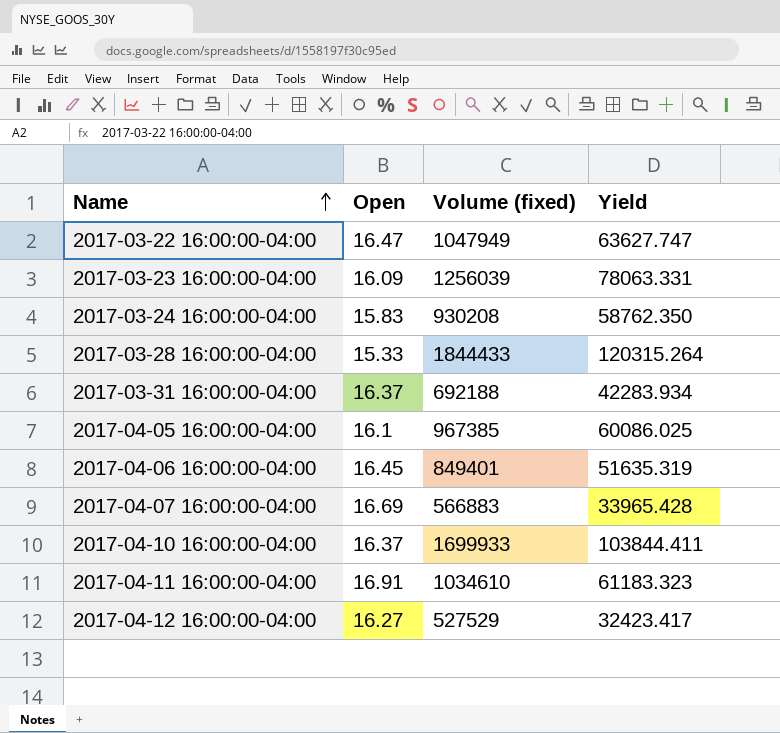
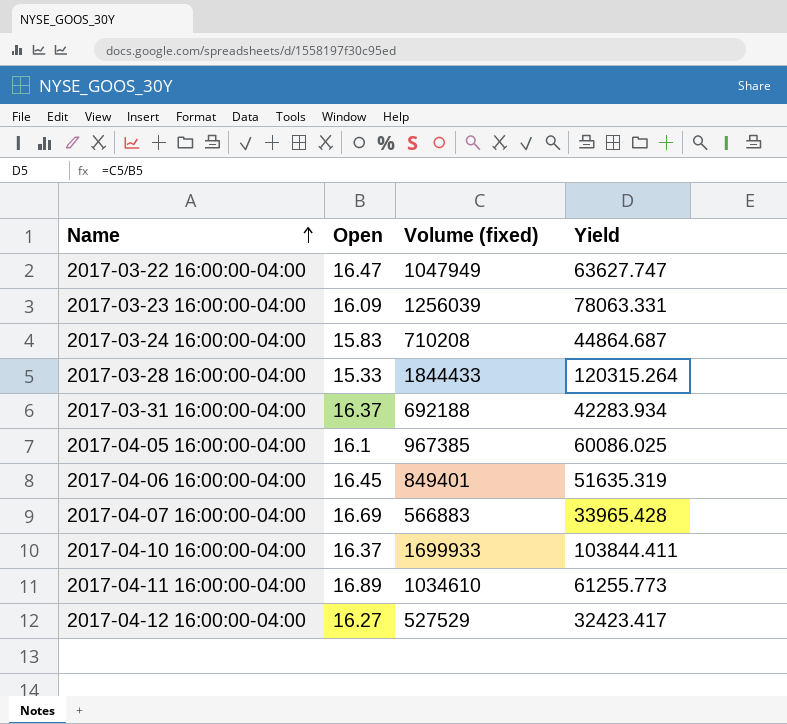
2017-03-24 16:00:00-04:00 | Volume (fixed): 930208 -> 710208
2017-03-24 16:00:00-04:00 | Yield: 58762.350 -> 44864.687
2017-04-11 16:00:00-04:00 | Open: 16.91 -> 16.89
2017-04-11 16:00:00-04:00 | Yield: 61183.323 -> 61255.773

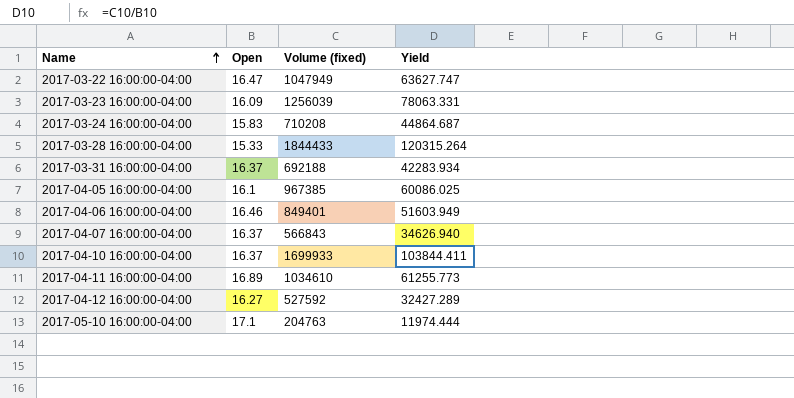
2017-04-06 16:00:00-04:00 | Open: 16.45 -> 16.46
2017-04-06 16:00:00-04:00 | Yield: 51635.319 -> 51603.949
2017-04-07 16:00:00-04:00 | Open: 16.69 -> 16.37
2017-04-07 16:00:00-04:00 | Volume (fixed): 566883 -> 566843
2017-04-07 16:00:00-04:00 | Yield: 33965.428 -> 34626.940
2017-04-12 16:00:00-04:00 | Volume (fixed): 527529 -> 527592
2017-04-12 16:00:00-04:00 | Yield: 32423.417 -> 32427.289
row 2017-05-10 16:00:00-04:00: none -> 17.1 | 204763 | 11974.444

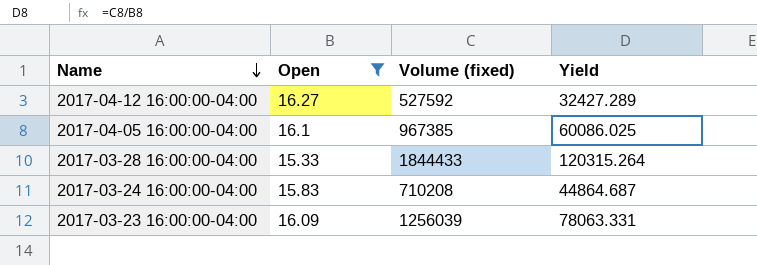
filter: none -> Open <= 16.27
row order: Name ascending -> Name descending

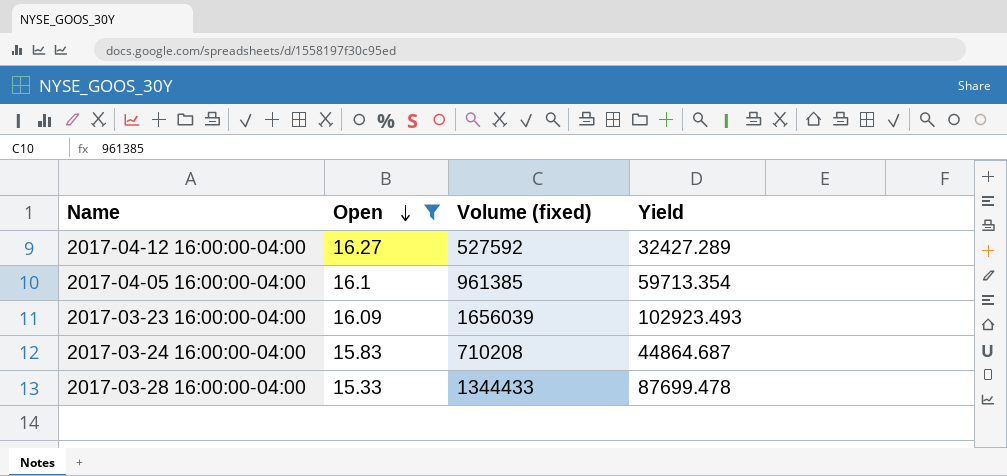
row order: Name descending -> Open descending
2017-04-05 16:00:00-04:00 | Volume (fixed): 967385 -> 961385
2017-04-05 16:00:00-04:00 | Yield: 60086.025 -> 59713.354
2017-03-23 16:00:00-04:00 | Volume (fixed): 1256039 -> 1656039
2017-03-23 16:00:00-04:00 | Yield: 78063.331 -> 102923.493
2017-03-28 16:00:00-04:00 | Volume (fixed): 1844433 -> 1344433
2017-03-28 16:00:00-04:00 | Yield: 120315.264 -> 87699.478

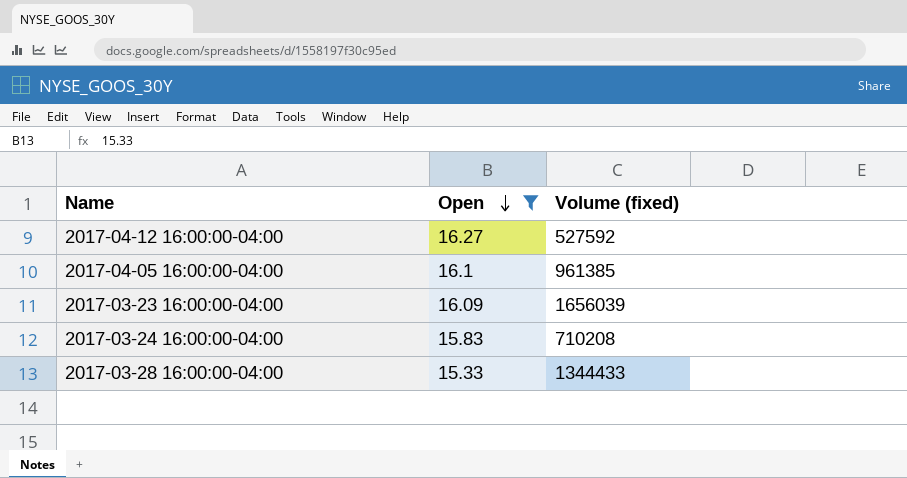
column Yield | formula: [Volume (fixed)] / [Open] -> none

